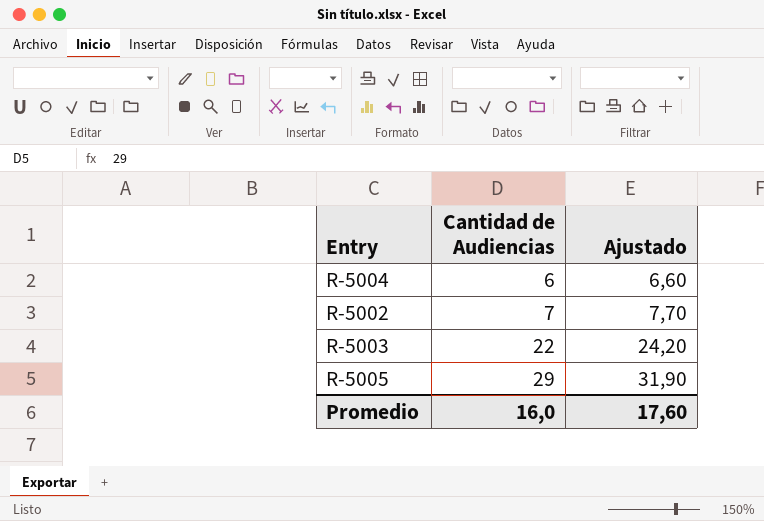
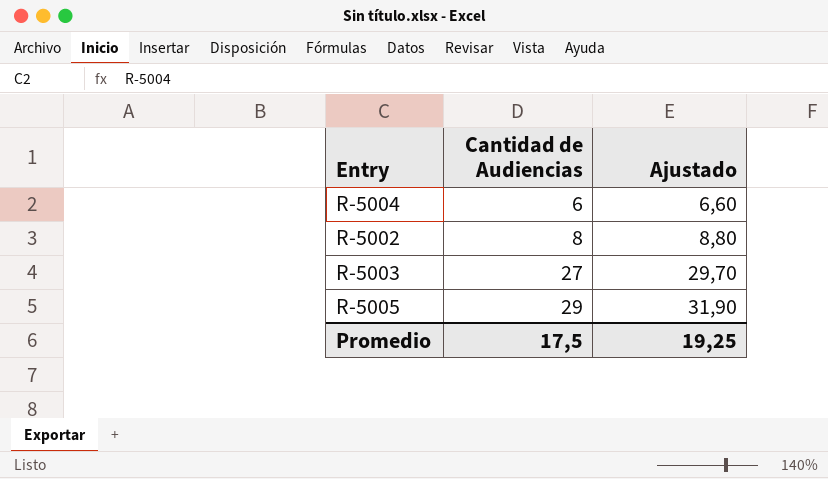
R-5002 | Cantidad de Audiencias: 7 -> 8
R-5002 | Ajustado: 7,70 -> 8,80
R-5003 | Cantidad de Audiencias: 22 -> 27
R-5003 | Ajustado: 24,20 -> 29,70
Promedio | Cantidad de Audiencias: 16,0 -> 17,5
Promedio | Ajustado: 17,60 -> 19,25

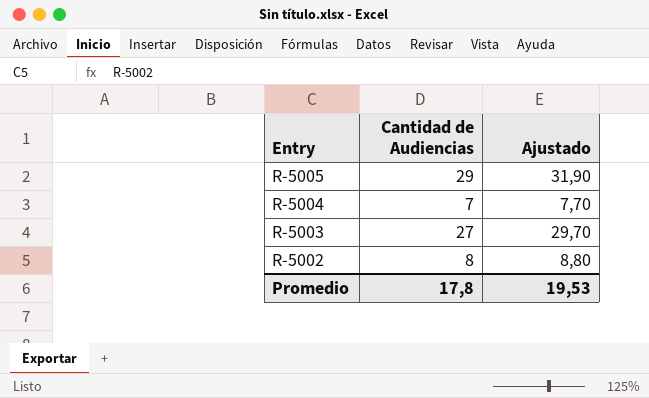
row order: Cantidad de Audiencias ascending -> Entry descending
R-5004 | Cantidad de Audiencias: 6 -> 7
R-5004 | Ajustado: 6,60 -> 7,70
Promedio | Cantidad de Audiencias: 17,5 -> 17,8
Promedio | Ajustado: 19,25 -> 19,53

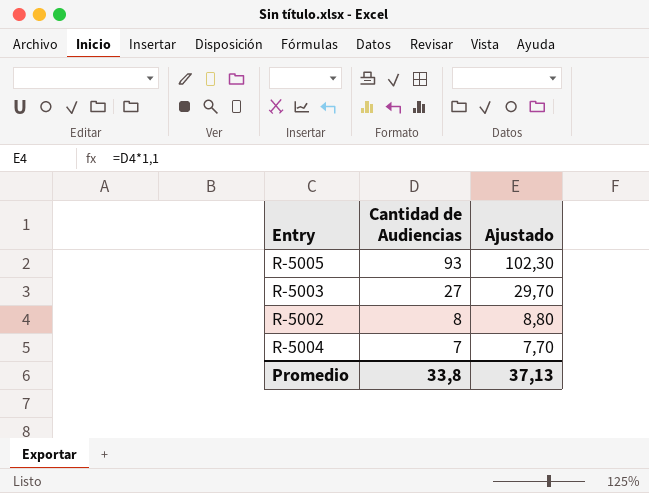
row order: Entry descending -> Cantidad de Audiencias descending
R-5005 | Cantidad de Audiencias: 29 -> 93
R-5005 | Ajustado: 31,90 -> 102,30
Promedio | Cantidad de Audiencias: 17,8 -> 33,8
Promedio | Ajustado: 19,53 -> 37,13

